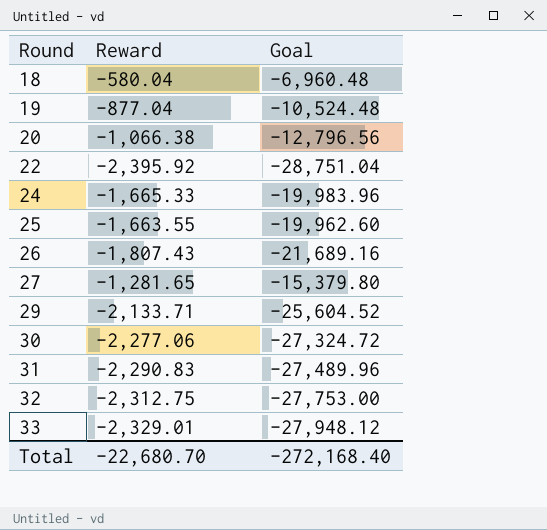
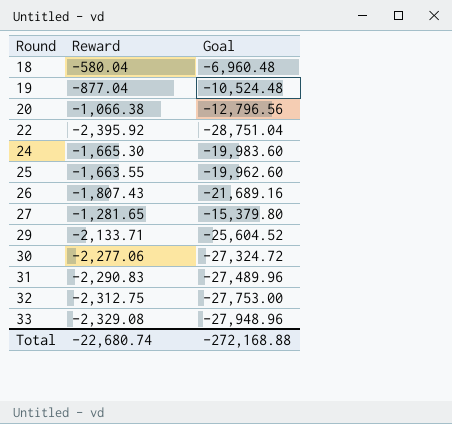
24 | Reward: -1,665.33 -> -1,665.30
24 | Goal: -19,983.96 -> -19,983.60
33 | Reward: -2,329.01 -> -2,329.08
33 | Goal: -27,948.12 -> -27,948.96
Total | Reward: -22,680.70 -> -22,680.74
Total | Goal: -272,168.40 -> -272,168.88

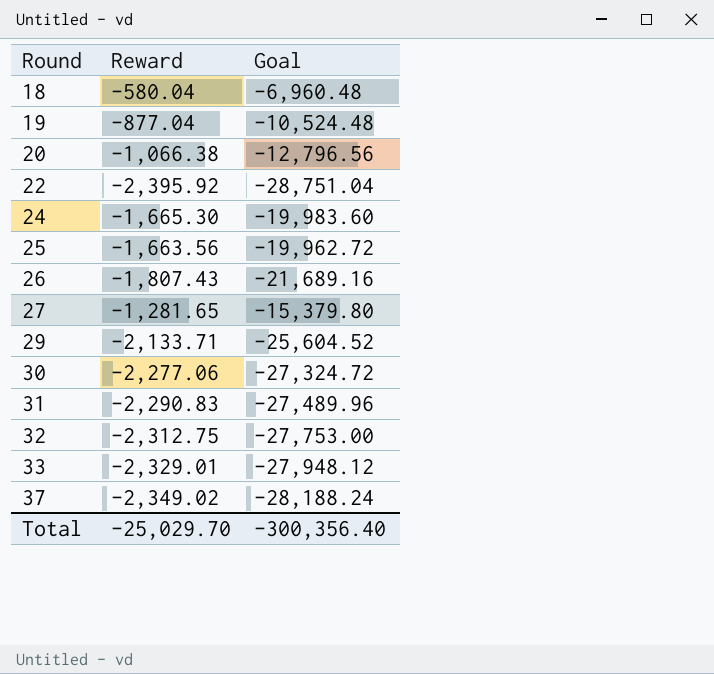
25 | Reward: -1,663.55 -> -1,663.56
25 | Goal: -19,962.60 -> -19,962.72
33 | Reward: -2,329.08 -> -2,329.01
33 | Goal: -27,948.96 -> -27,948.12
row 37: none -> -2,349.02 | -28,188.24
Total | Reward: -22,680.74 -> -25,029.70
Total | Goal: -272,168.88 -> -300,356.40

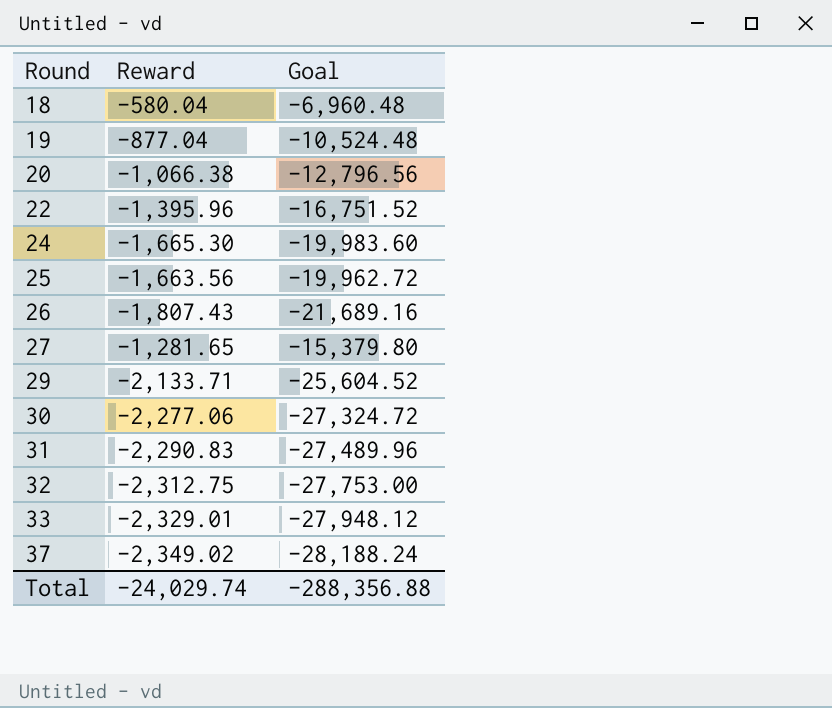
22 | Reward: -2,395.92 -> -1,395.96
22 | Goal: -28,751.04 -> -16,751.52
Total | Reward: -25,029.70 -> -24,029.74
Total | Goal: -300,356.40 -> -288,356.88

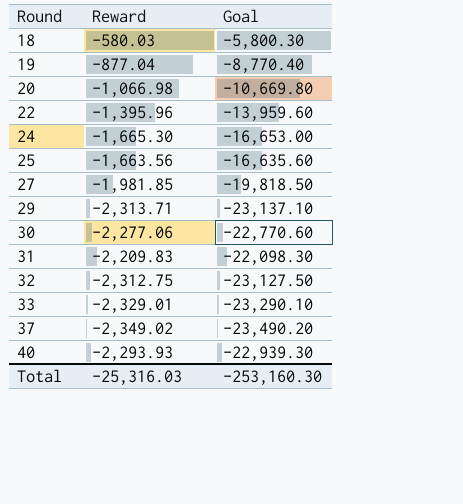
column Goal | formula: [Reward] * 12 -> [Reward] * 10
row 26: -1,807.43 | -21,689.16 -> none
18 | Reward: -580.04 -> -580.03
20 | Reward: -1,066.38 -> -1,066.98
27 | Reward: -1,281.65 -> -1,981.85
29 | Reward: -2,133.71 -> -2,313.71
31 | Reward: -2,290.83 -> -2,209.83
row 40: none -> -2,293.93 | -22,939.30
Total | Reward: -24,029.74 -> -25,316.03
Total | Goal: -288,356.88 -> -253,160.30

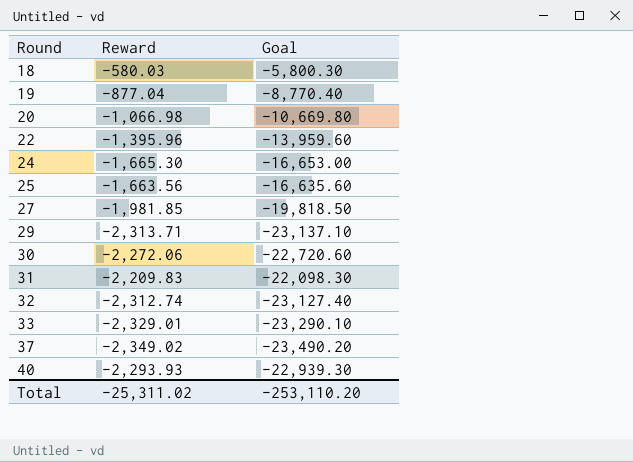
30 | Reward: -2,277.06 -> -2,272.06
30 | Goal: -22,770.60 -> -22,720.60
32 | Reward: -2,312.75 -> -2,312.74
32 | Goal: -23,127.50 -> -23,127.40
Total | Reward: -25,316.03 -> -25,311.02
Total | Goal: -253,160.30 -> -253,110.20

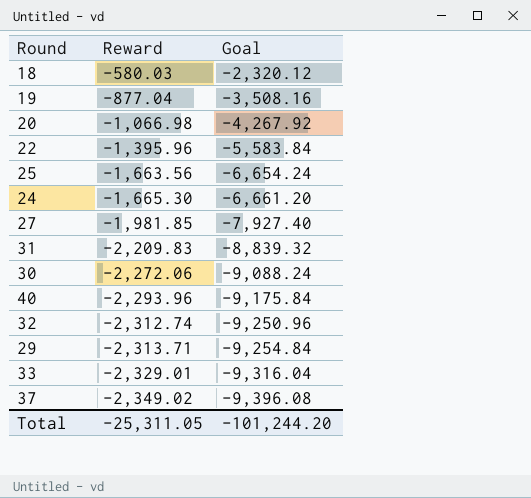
row order: Round ascending -> Reward descending
column Goal | formula: [Reward] * 10 -> [Reward] * 4
40 | Reward: -2,293.93 -> -2,293.96
Total | Reward: -25,311.02 -> -25,311.05
Total | Goal: -253,110.20 -> -101,244.20

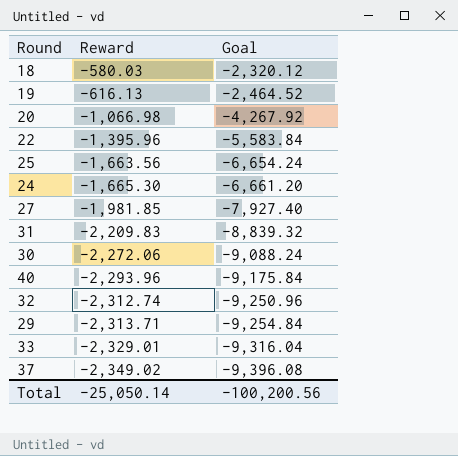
19 | Reward: -877.04 -> -616.13
19 | Goal: -3,508.16 -> -2,464.52
Total | Reward: -25,311.05 -> -25,050.14
Total | Goal: -101,244.20 -> -100,200.56

